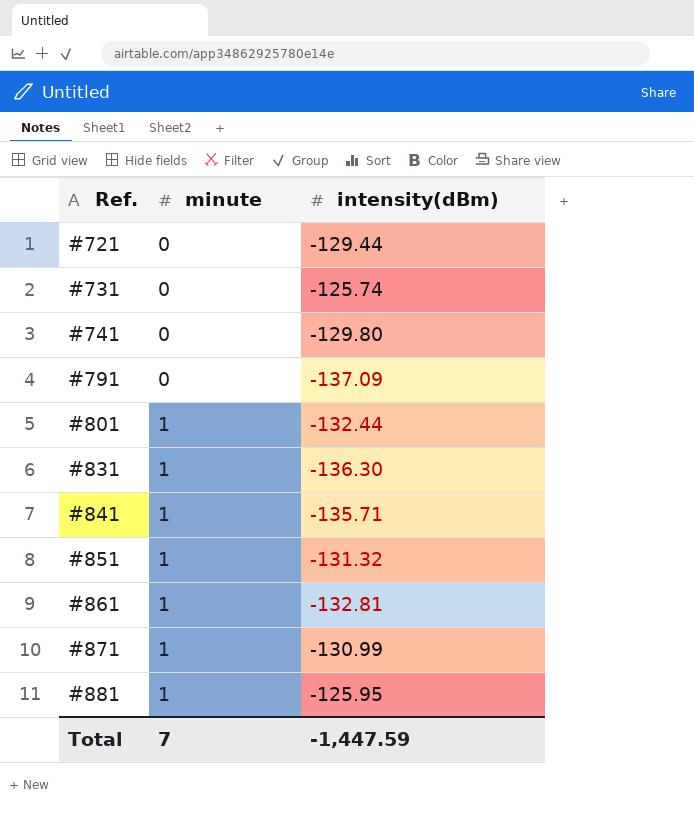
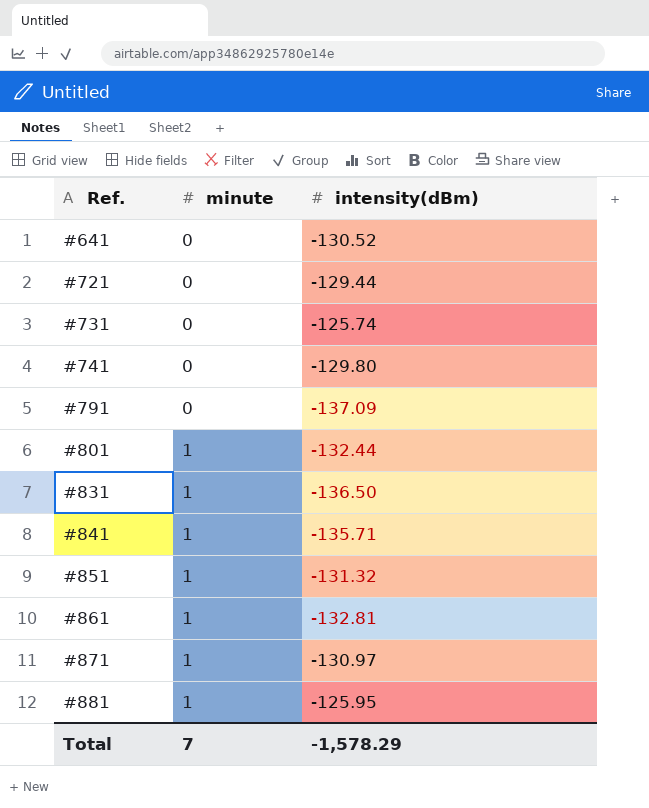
row #641: none -> 0 | -130.52
#831 | intensity(dBm): -136.30 -> -136.50
#871 | intensity(dBm): -130.99 -> -130.97
Total | intensity(dBm): -1,447.59 -> -1,578.29

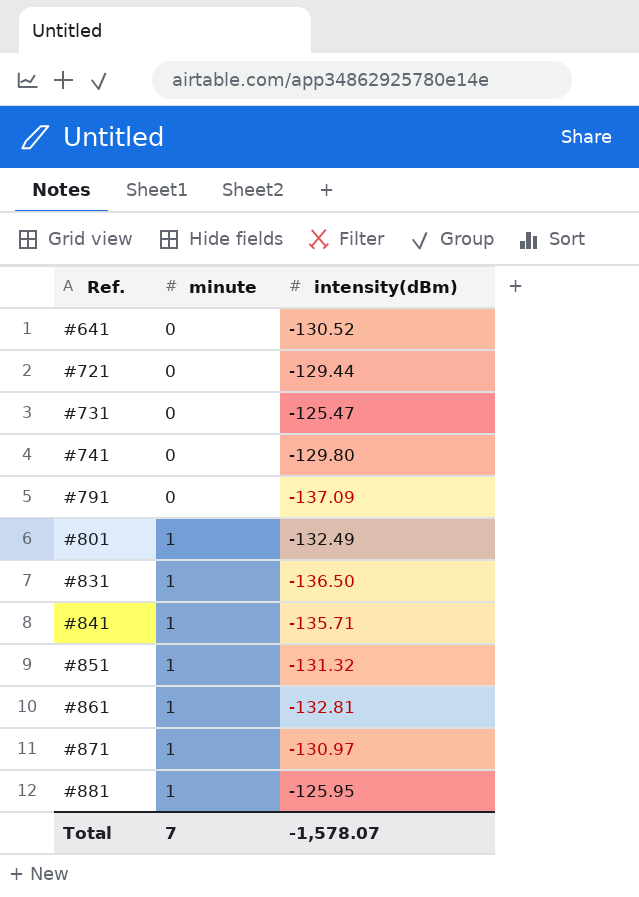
#731 | intensity(dBm): -125.74 -> -125.47
#801 | intensity(dBm): -132.44 -> -132.49
Total | intensity(dBm): -1,578.29 -> -1,578.07

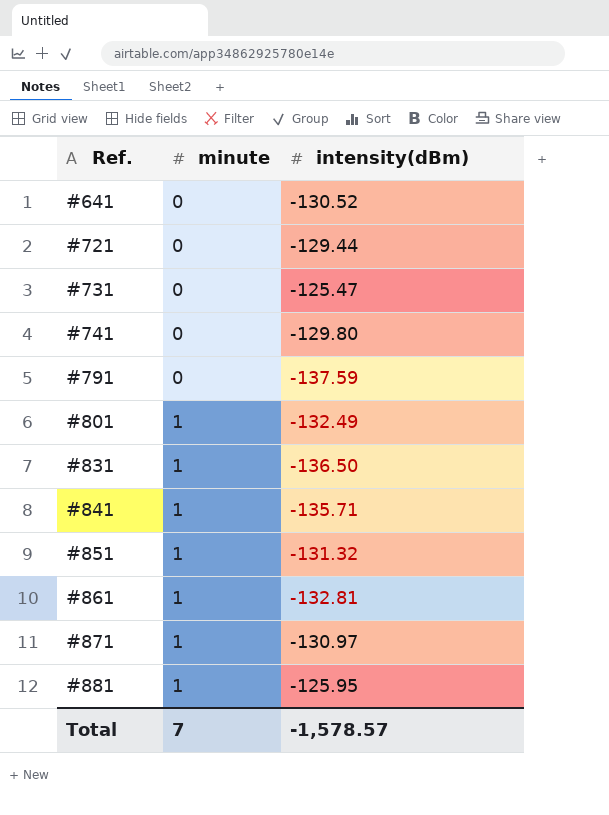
#791 | intensity(dBm): -137.09 -> -137.59
Total | intensity(dBm): -1,578.07 -> -1,578.57

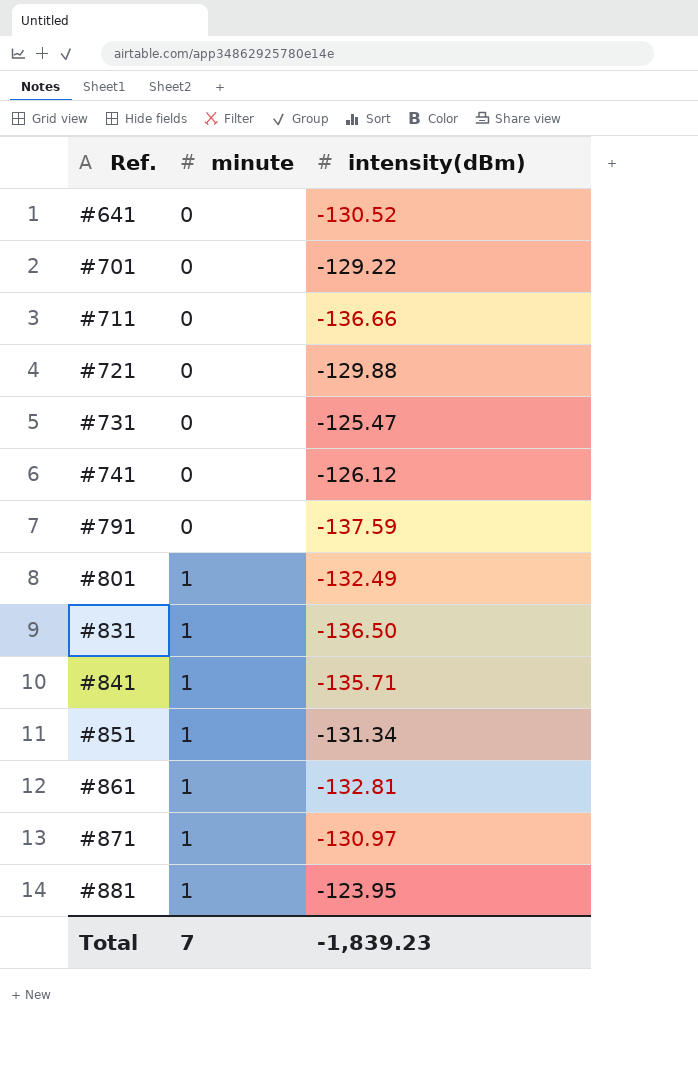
row #701: none -> 0 | -129.22
row #711: none -> 0 | -136.66
#721 | intensity(dBm): -129.44 -> -129.88
#741 | intensity(dBm): -129.80 -> -126.12
#851 | intensity(dBm): -131.32 -> -131.34
#881 | intensity(dBm): -125.95 -> -123.95
Total | intensity(dBm): -1,578.57 -> -1,839.23

